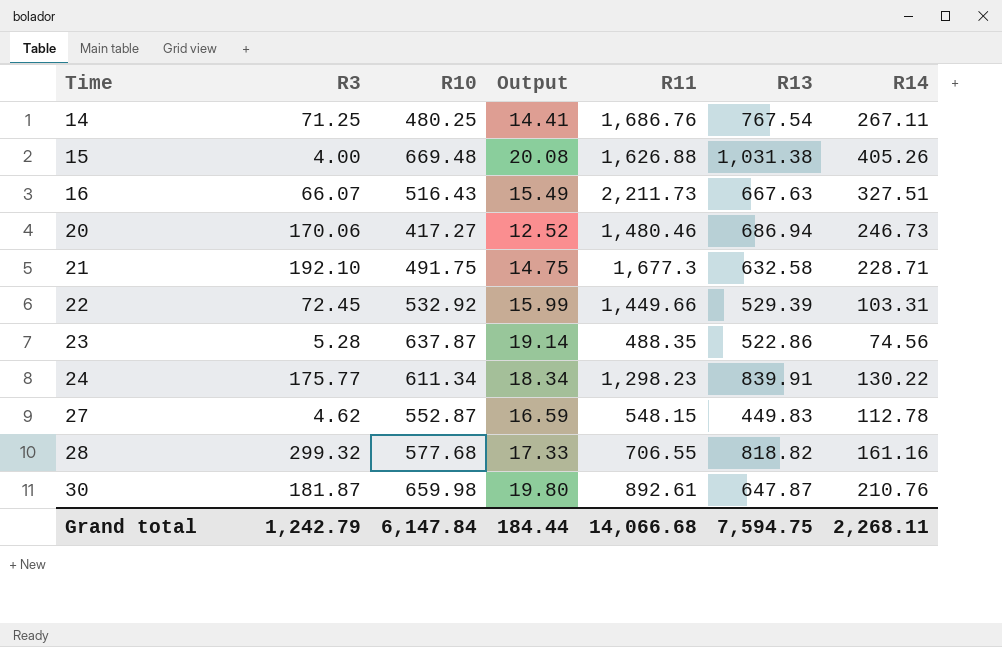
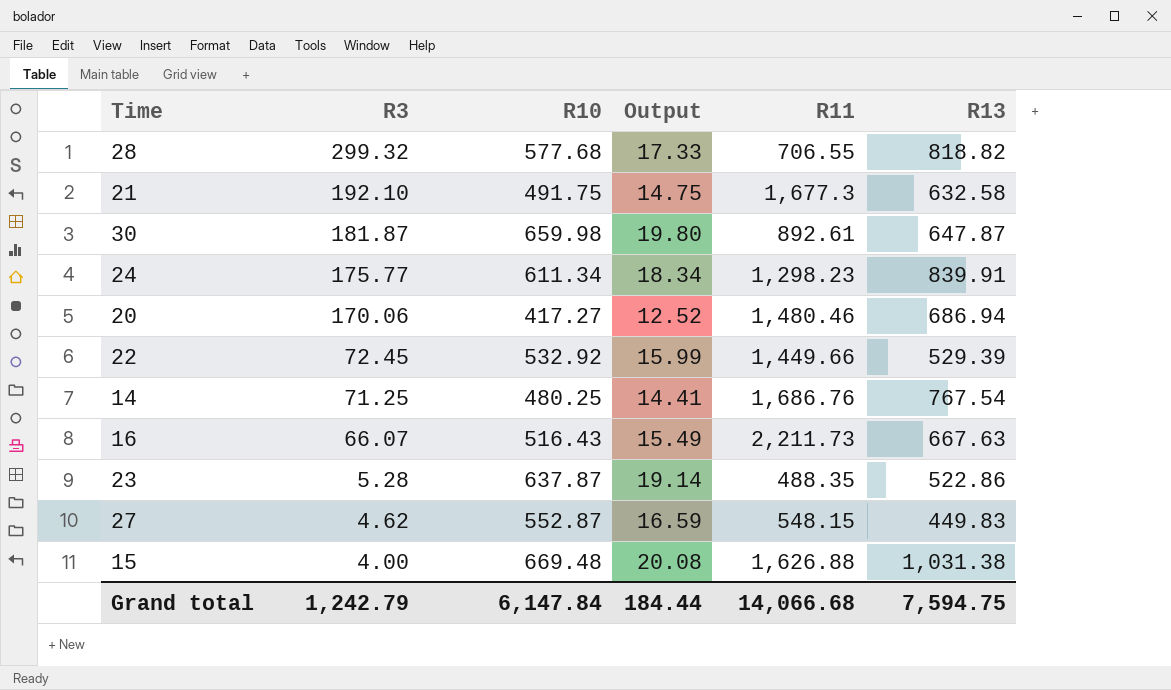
row order: Time ascending -> R3 descending
column R14 | position: 7 -> none

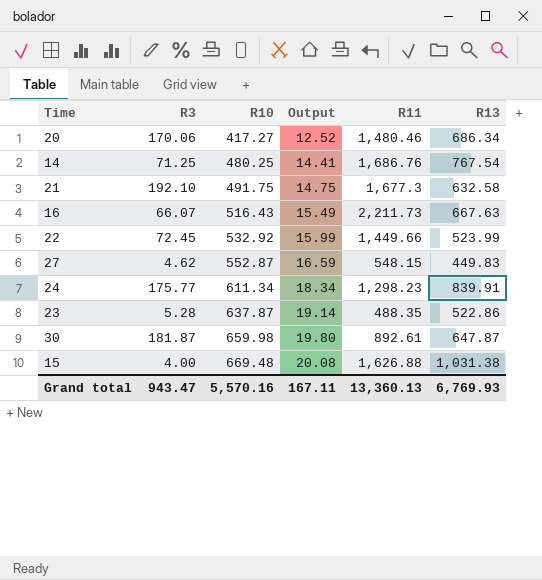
row order: R3 descending -> R10 ascending
row 28: 299.32 | 577.68 | 17.33 | 706.55 | 818.82 -> none
20 | R13: 686.94 -> 686.34
22 | R13: 529.39 -> 523.99
Grand total | R3: 1,242.79 -> 943.47
Grand total | R10: 6,147.84 -> 5,570.16
Grand total | Output: 184.44 -> 167.11
Grand total | R11: 14,066.68 -> 13,360.13
Grand total | R13: 7,594.75 -> 6,769.93

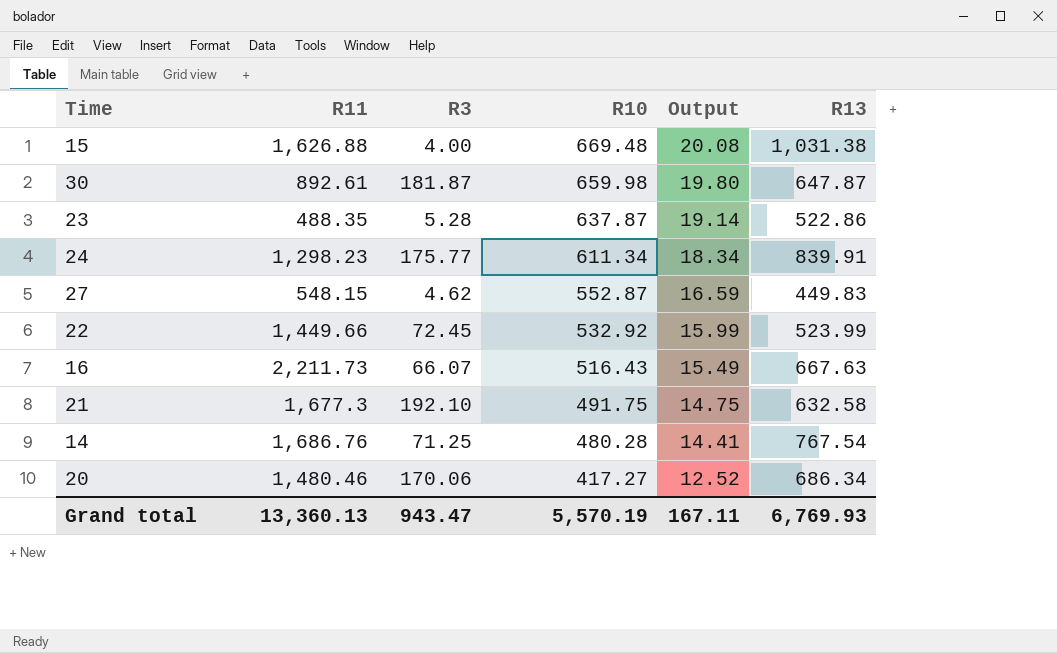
row order: R10 ascending -> R10 descending
column R11 | position: 5 -> 2
14 | R10: 480.25 -> 480.28
Grand total | R10: 5,570.16 -> 5,570.19

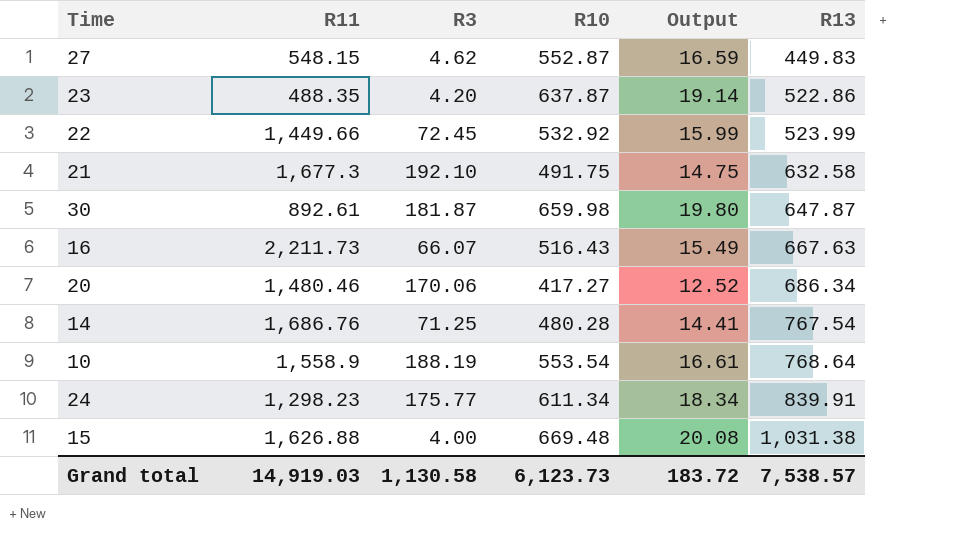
row order: R10 descending -> R13 ascending
23 | R3: 5.28 -> 4.20
row 10: none -> 1,558.9 | 188.19 | 553.54 | 16.61 | 768.64
Grand total | R11: 13,360.13 -> 14,919.03
Grand total | R3: 943.47 -> 1,130.58
Grand total | R10: 5,570.19 -> 6,123.73
Grand total | Output: 167.11 -> 183.72
Grand total | R13: 6,769.93 -> 7,538.57

